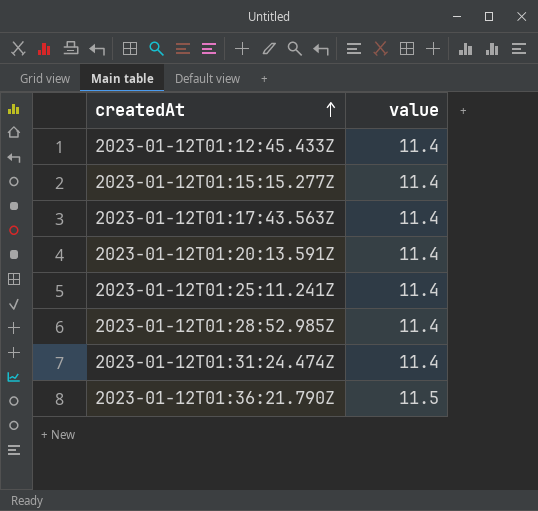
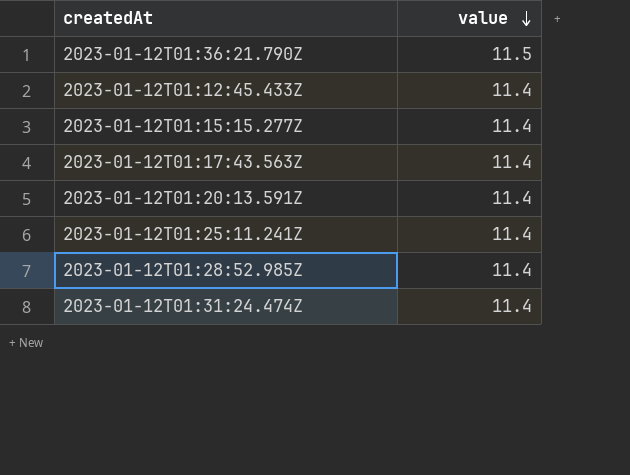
row order: createdAt ascending -> value descending

